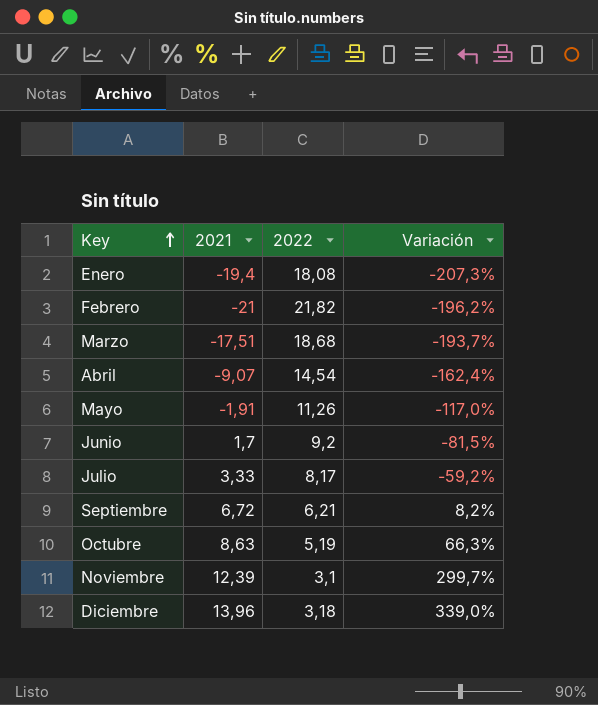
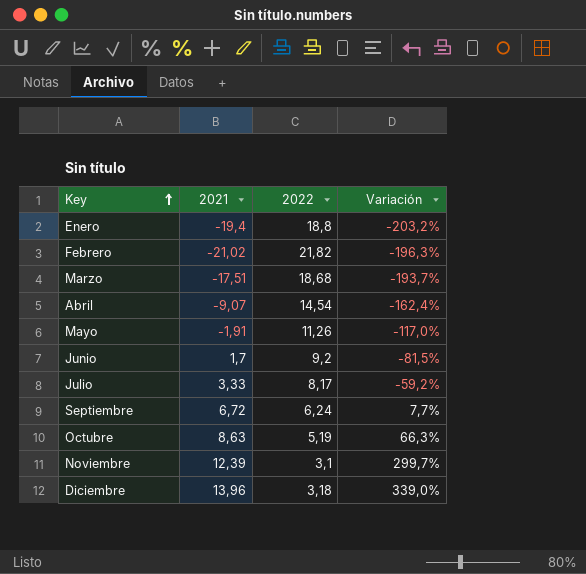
Enero | 2022: 18,08 -> 18,8
Enero | Variación: -207,3% -> -203,2%
Febrero | 2021: -21 -> -21,02
Febrero | Variación: -196,2% -> -196,3%
Septiembre | 2022: 6,21 -> 6,24
Septiembre | Variación: 8,2% -> 7,7%

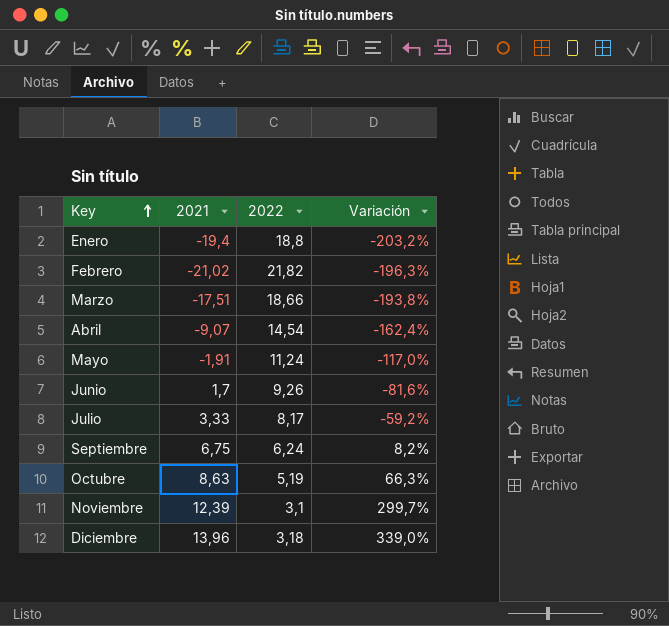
Marzo | 2022: 18,68 -> 18,66
Marzo | Variación: -193,7% -> -193,8%
Mayo | 2022: 11,26 -> 11,24
Junio | 2022: 9,2 -> 9,26
Junio | Variación: -81,5% -> -81,6%
Septiembre | 2021: 6,72 -> 6,75
Septiembre | Variación: 7,7% -> 8,2%

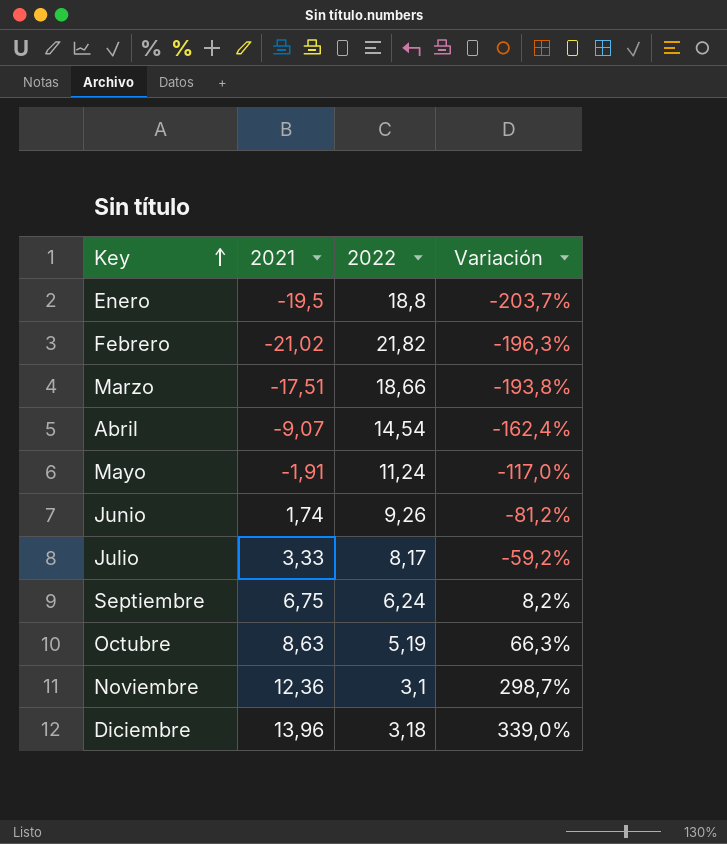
Enero | 2021: -19,4 -> -19,5
Enero | Variación: -203,2% -> -203,7%
Junio | 2021: 1,7 -> 1,74
Junio | Variación: -81,6% -> -81,2%
Noviembre | 2021: 12,39 -> 12,36
Noviembre | Variación: 299,7% -> 298,7%

